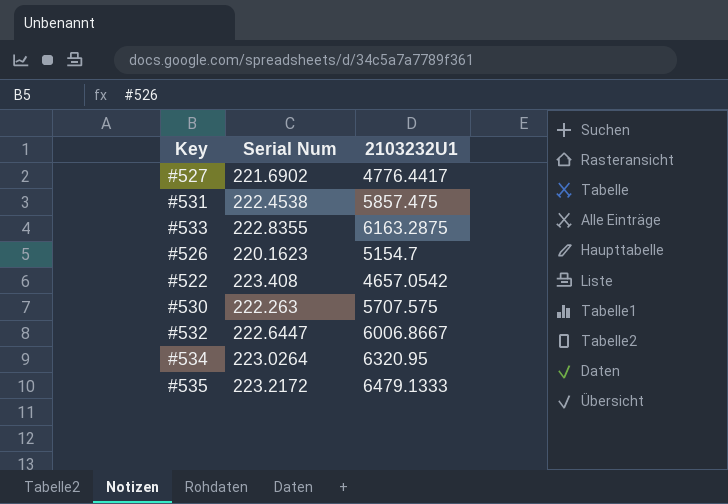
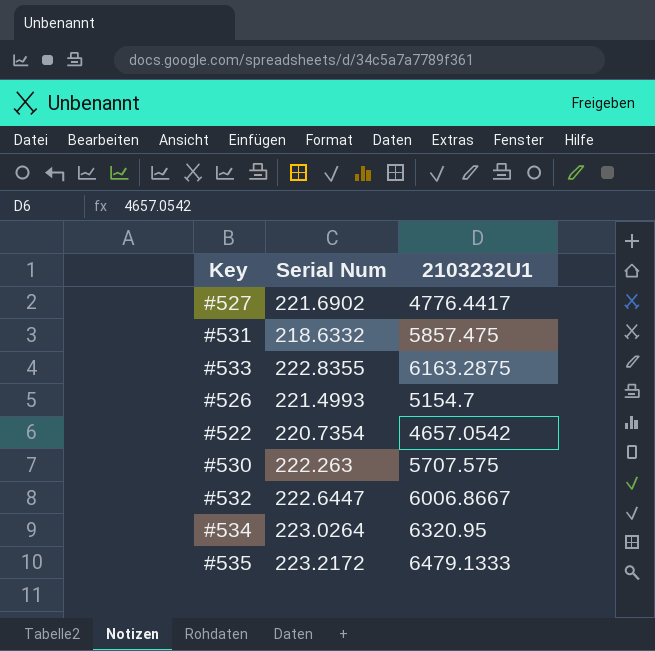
#531 | Serial Num: 222.4538 -> 218.6332
#526 | Serial Num: 220.1623 -> 221.4993
#522 | Serial Num: 223.408 -> 220.7354

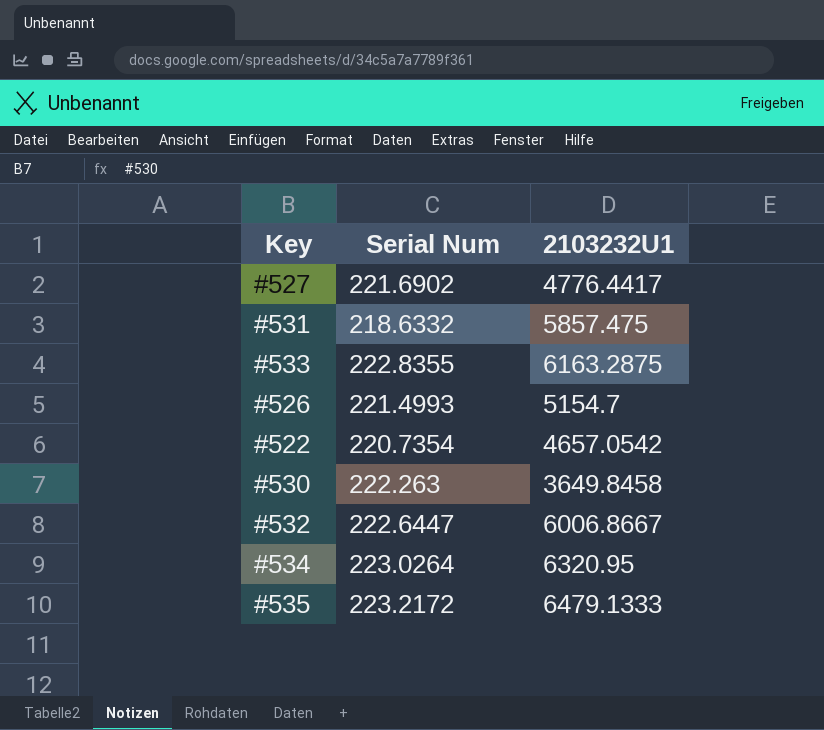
#530 | 2103232U1: 5707.575 -> 3649.8458

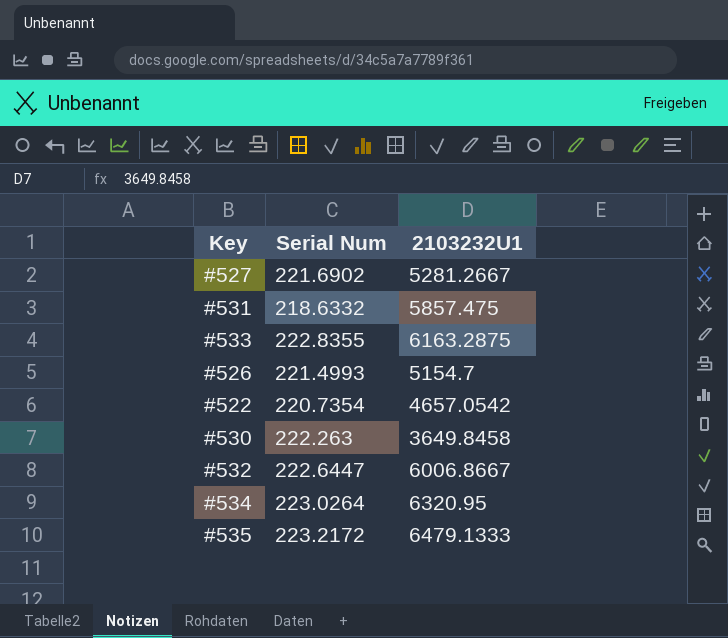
#527 | 2103232U1: 4776.4417 -> 5281.2667

